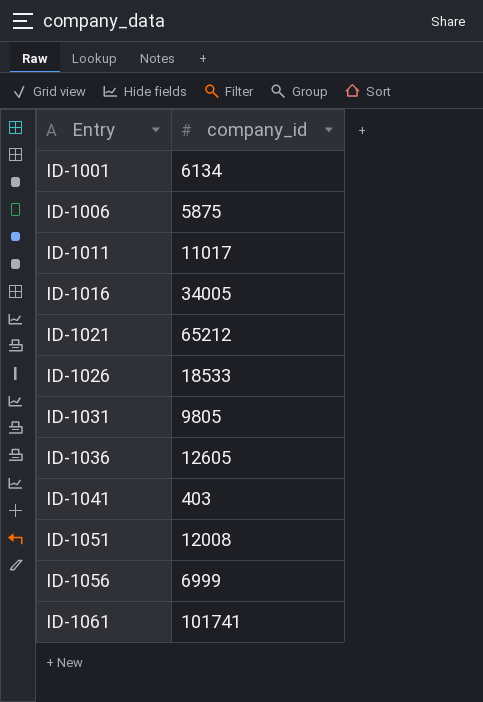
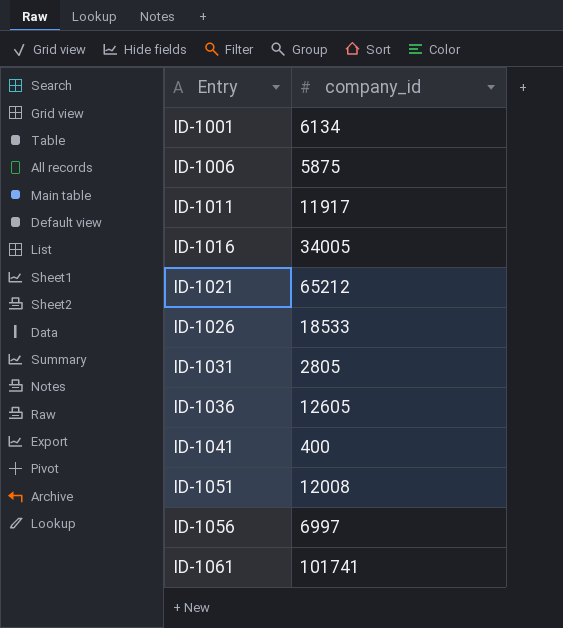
ID-1011 | company_id: 11017 -> 11917
ID-1031 | company_id: 9805 -> 2805
ID-1041 | company_id: 403 -> 400
ID-1056 | company_id: 6999 -> 6997

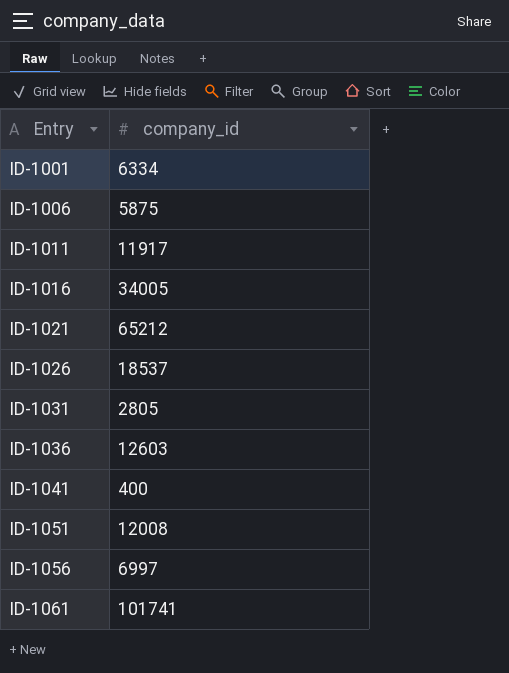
ID-1001 | company_id: 6134 -> 6334
ID-1026 | company_id: 18533 -> 18537
ID-1036 | company_id: 12605 -> 12603

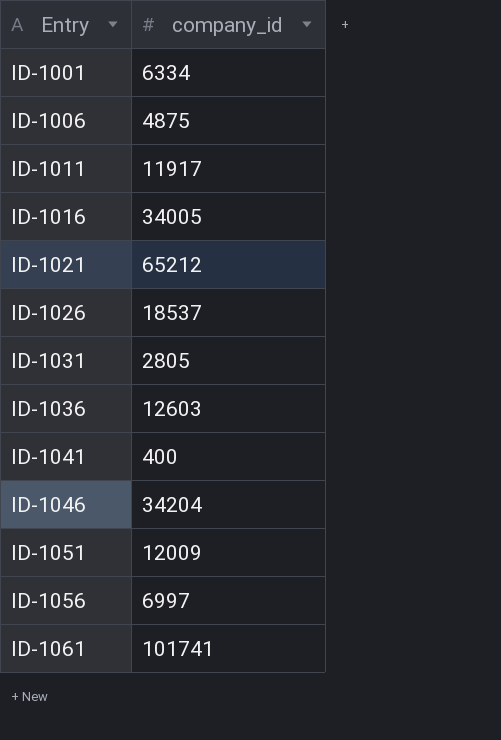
ID-1006 | company_id: 5875 -> 4875
row ID-1046: none -> 34204
ID-1051 | company_id: 12008 -> 12009

